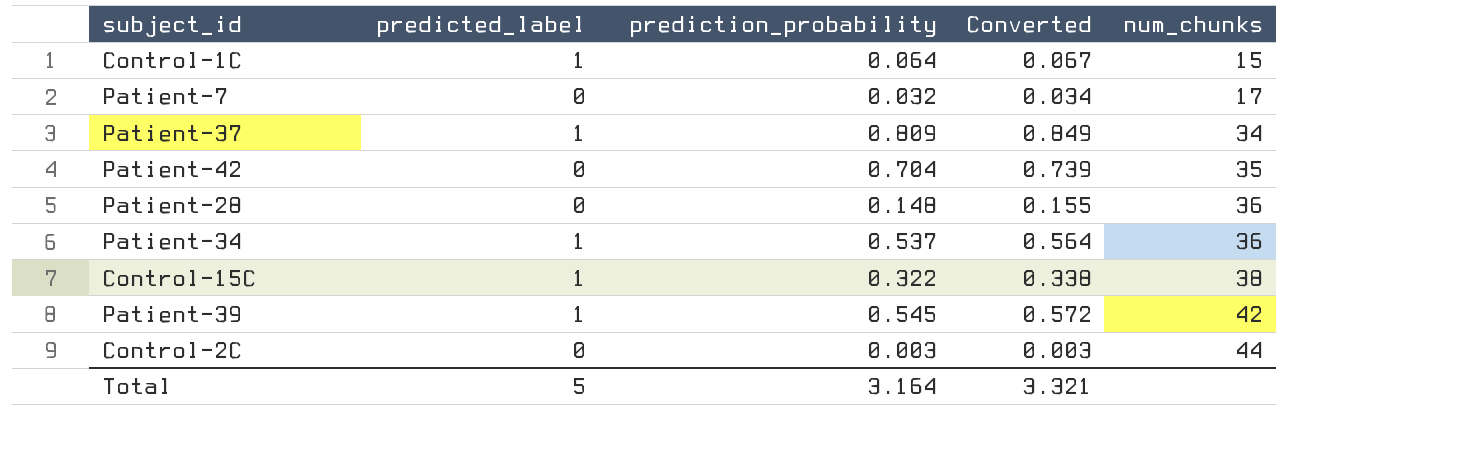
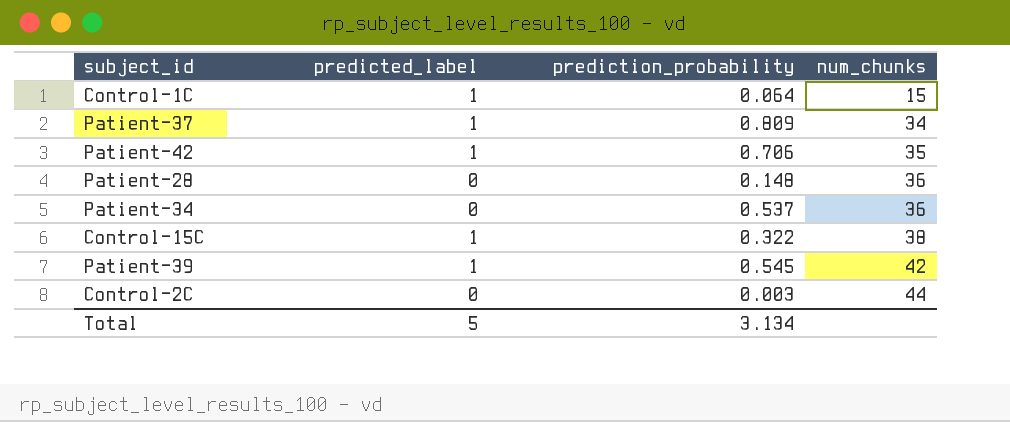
column Converted | formula: [prediction_probability] * 1.05 -> none
row Patient-7: 0 | 0.032 | 0.034 | 17 -> none
Patient-42 | predicted_label: 0 -> 1
Patient-42 | prediction_probability: 0.704 -> 0.706
Patient-34 | predicted_label: 1 -> 0
Total | prediction_probability: 3.164 -> 3.134

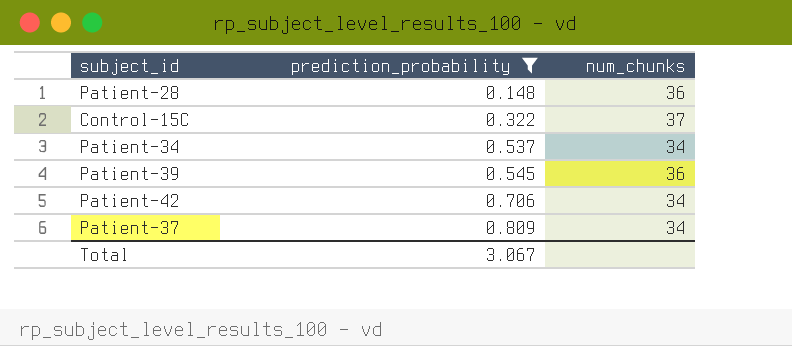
filter: none -> prediction_probability >= 0.148
row order: num_chunks ascending -> prediction_probability ascending
column predicted_label | position: 2 -> none
Control-15C | num_chunks: 38 -> 37
Patient-34 | num_chunks: 36 -> 34
Patient-39 | num_chunks: 42 -> 36
Patient-42 | num_chunks: 35 -> 34
Total | prediction_probability: 3.134 -> 3.067

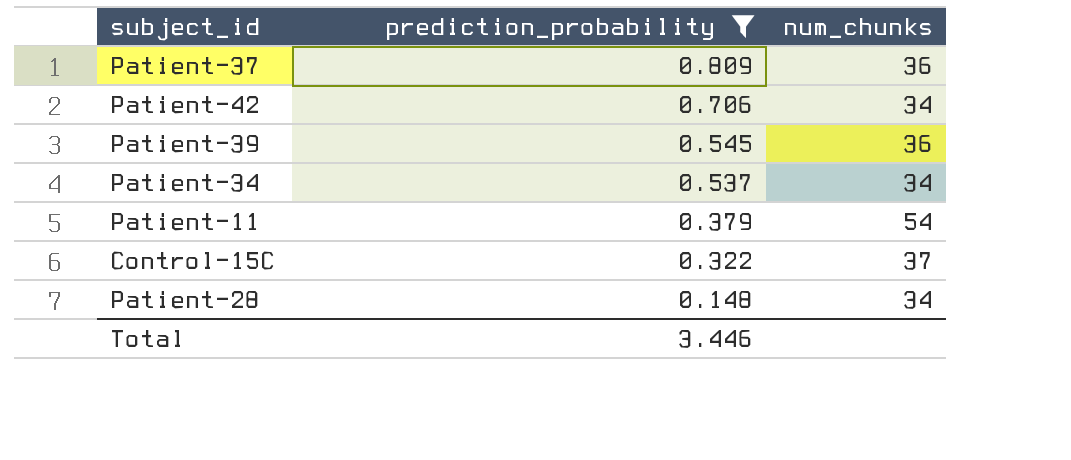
row order: prediction_probability ascending -> prediction_probability descending
Patient-37 | num_chunks: 34 -> 36
row Patient-11: none -> 0.379 | 54
Patient-28 | num_chunks: 36 -> 34
Total | prediction_probability: 3.067 -> 3.446

